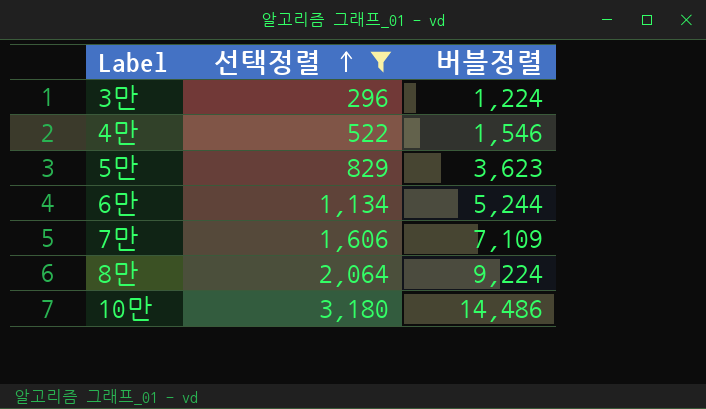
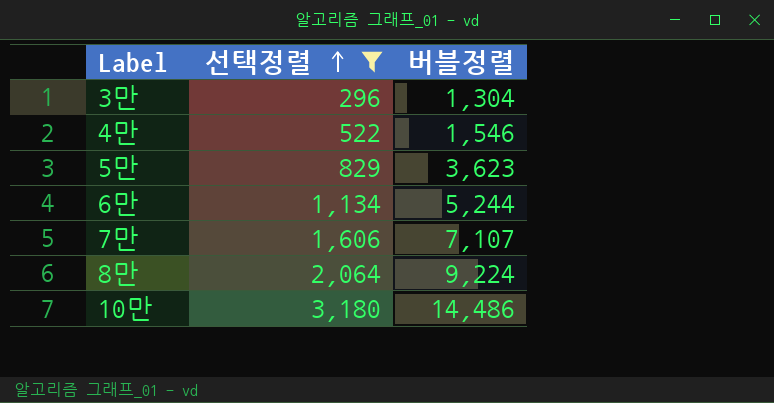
3만 | 버블정렬: 1,224 -> 1,304
7만 | 버블정렬: 7,109 -> 7,107

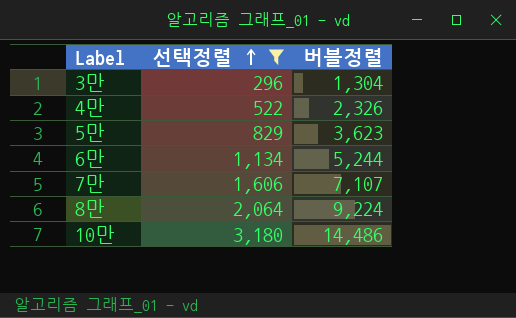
4만 | 버블정렬: 1,546 -> 2,326

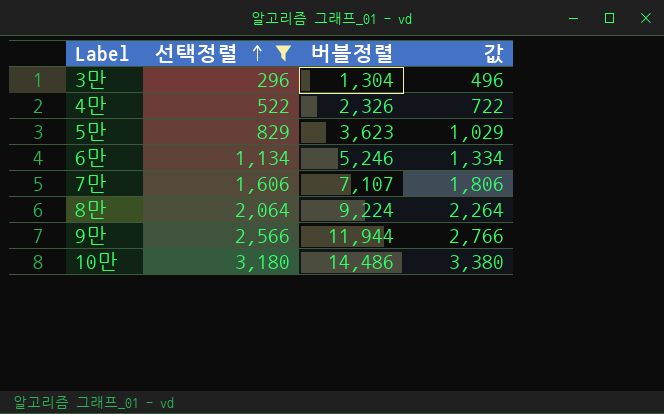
column 값 | formula: none -> [선택정렬] + 200
6만 | 버블정렬: 5,244 -> 5,246
row 9만: none -> 2,566 | 11,944 | 2,766

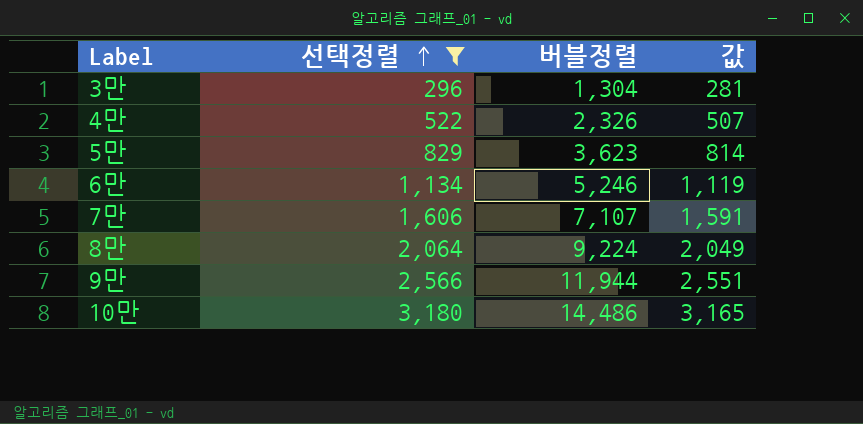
column 값 | formula: [선택정렬] + 200 -> [선택정렬] - 15

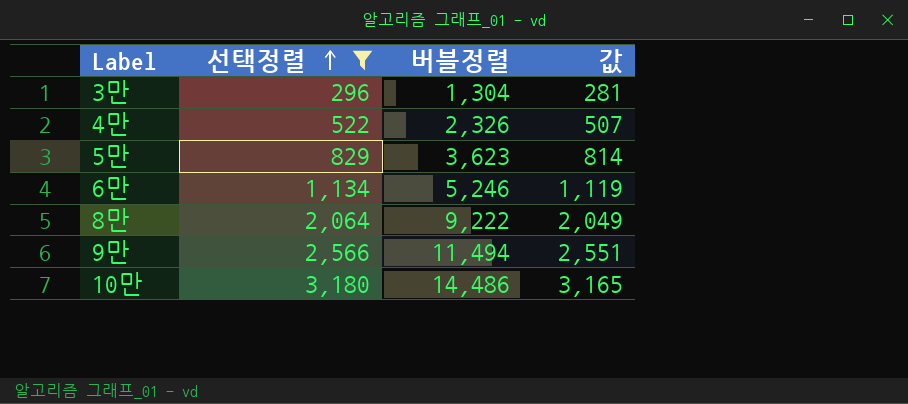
row 7만: 1,606 | 7,107 | 1,591 -> none
8만 | 버블정렬: 9,224 -> 9,222
9만 | 버블정렬: 11,944 -> 11,494

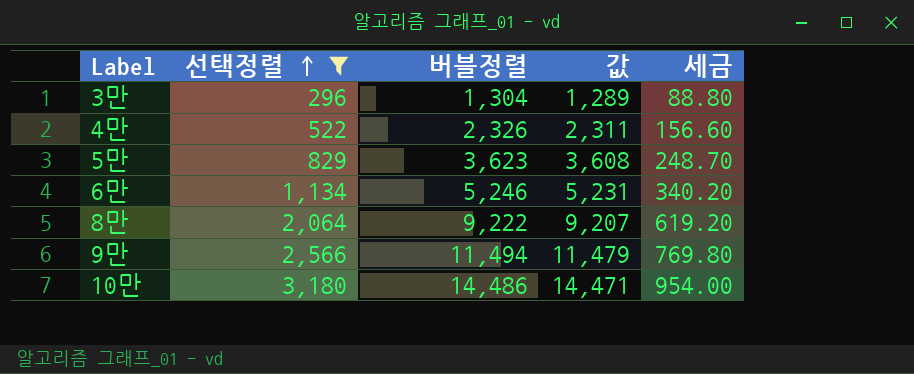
column 값 | formula: [선택정렬] - 15 -> [버블정렬] - 15
column 세금 | formula: none -> [선택정렬] * 0.3

